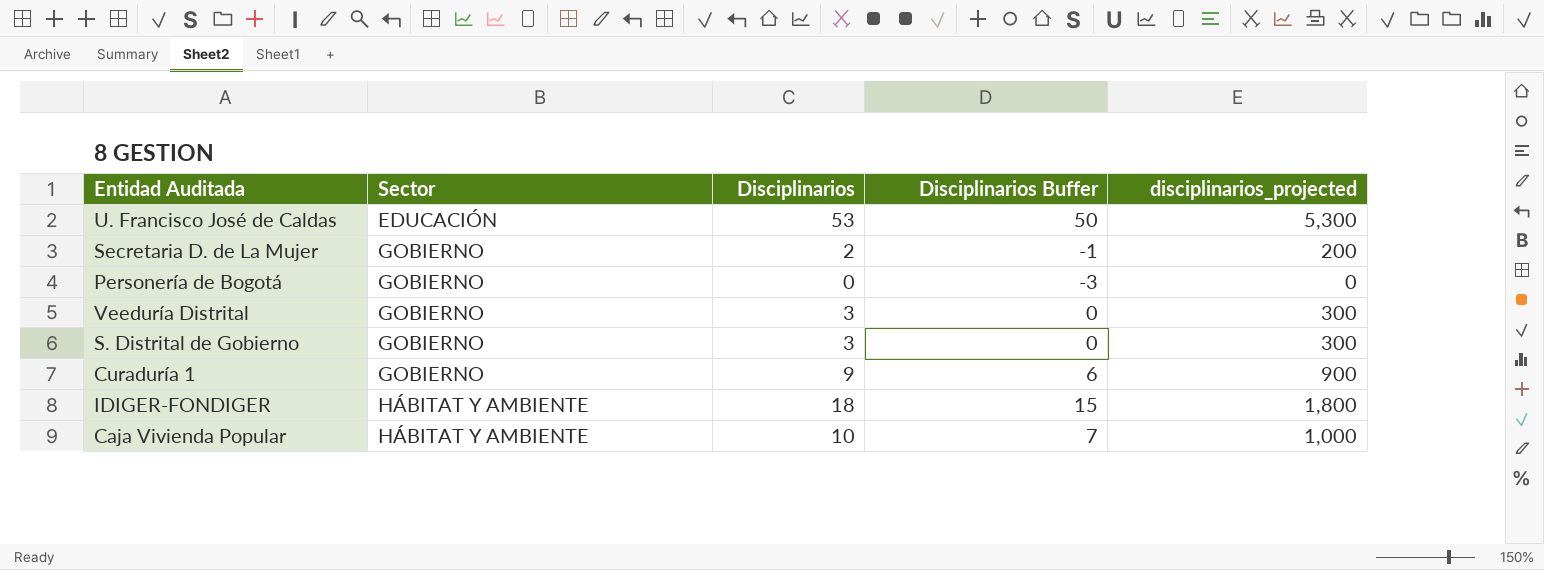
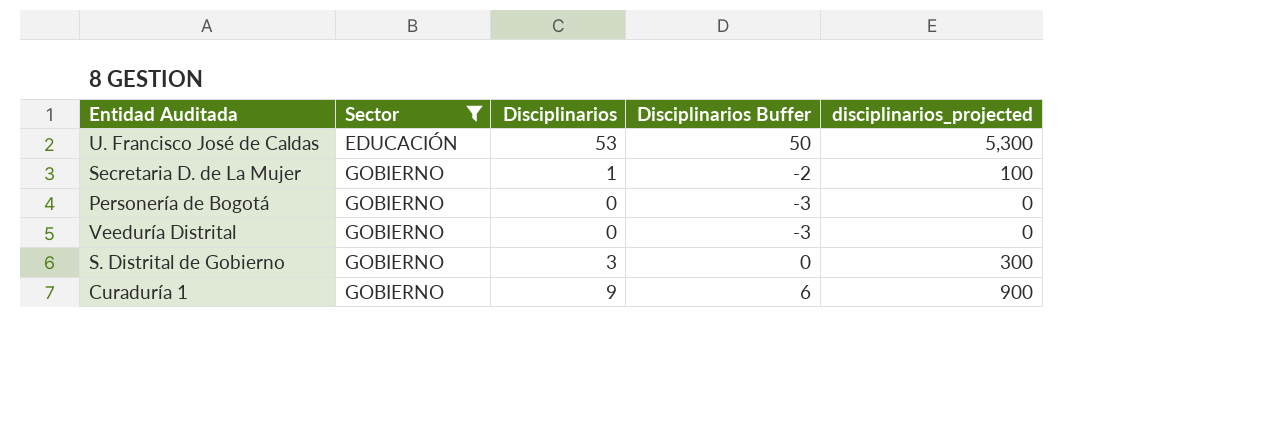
filter: none -> Sector != HÁBITAT Y AMBIENTE
Secretaria D. de La Mujer | Disciplinarios: 2 -> 1
Secretaria D. de La Mujer | Disciplinarios Buffer: -1 -> -2
Secretaria D. de La Mujer | disciplinarios_projected: 200 -> 100
Veeduría Distrital | Disciplinarios: 3 -> 0
Veeduría Distrital | Disciplinarios Buffer: 0 -> -3
Veeduría Distrital | disciplinarios_projected: 300 -> 0

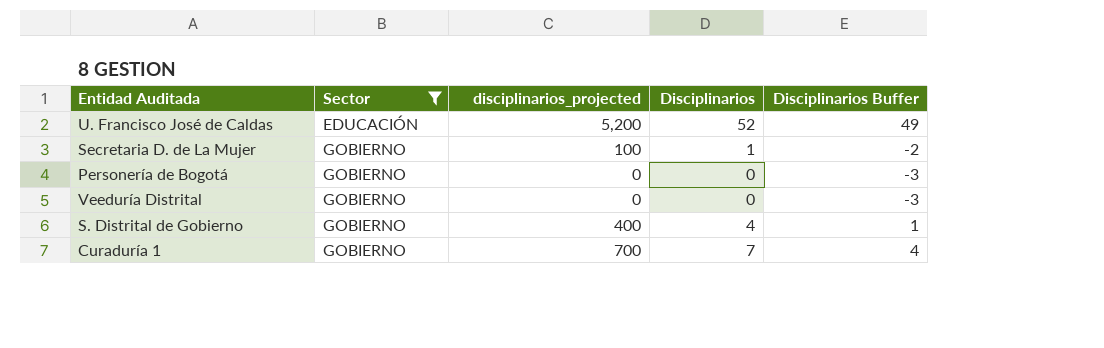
column disciplinarios_projected | position: 5 -> 3
U. Francisco José de Caldas | disciplinarios_projected: 5,300 -> 5,200
U. Francisco José de Caldas | Disciplinarios: 53 -> 52
U. Francisco José de Caldas | Disciplinarios Buffer: 50 -> 49
S. Distrital de Gobierno | disciplinarios_projected: 300 -> 400
S. Distrital de Gobierno | Disciplinarios: 3 -> 4
S. Distrital de Gobierno | Disciplinarios Buffer: 0 -> 1
Curaduría 1 | disciplinarios_projected: 900 -> 700
Curaduría 1 | Disciplinarios: 9 -> 7
Curaduría 1 | Disciplinarios Buffer: 6 -> 4

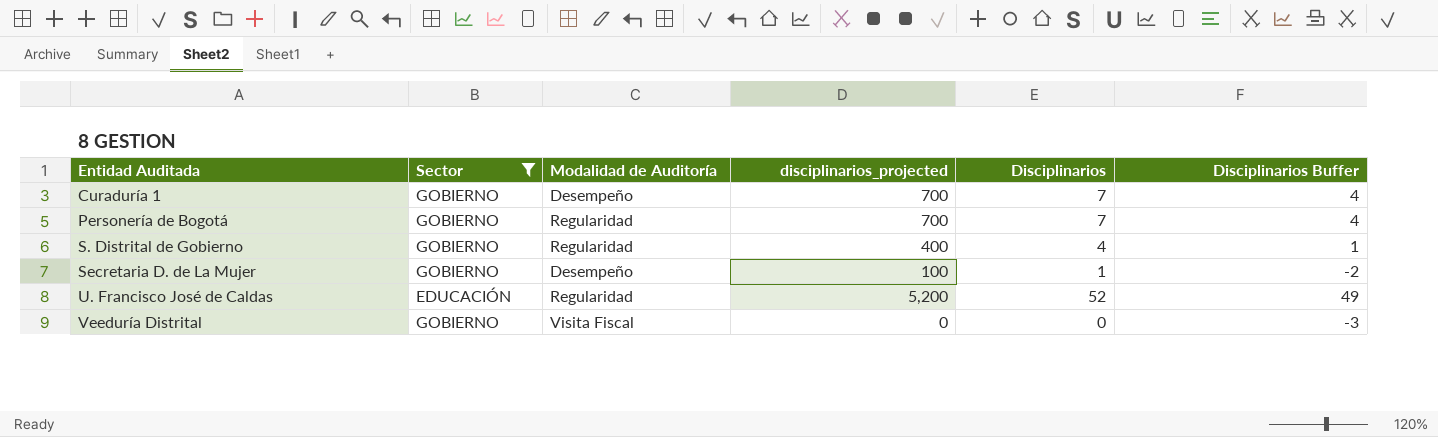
row order: Sector ascending -> Entidad Auditada ascending
column Modalidad de Auditoría | position: none -> 3
Personería de Bogotá | disciplinarios_projected: 0 -> 700
Personería de Bogotá | Disciplinarios: 0 -> 7
Personería de Bogotá | Disciplinarios Buffer: -3 -> 4

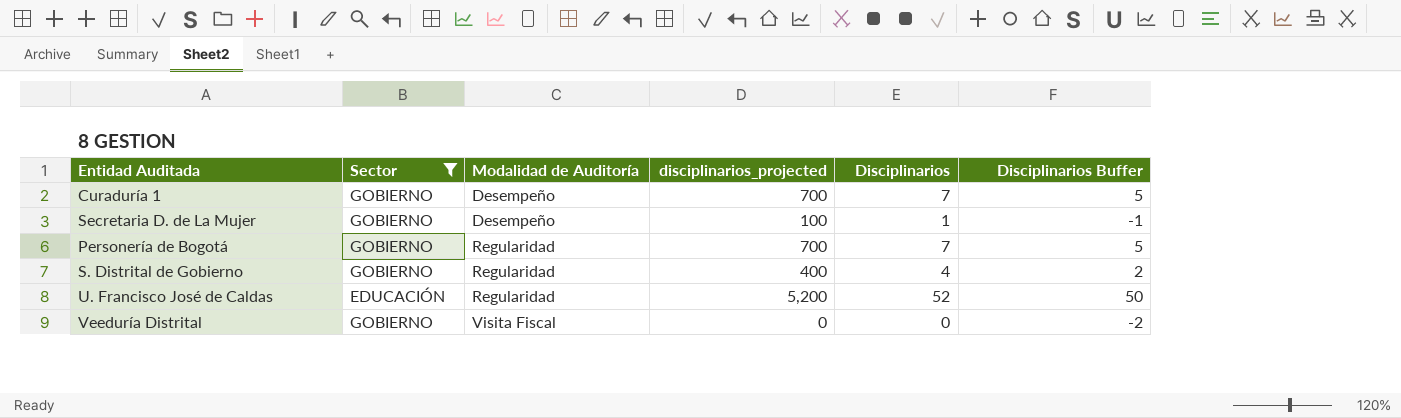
row order: Entidad Auditada ascending -> Modalidad de Auditoría ascending
column Disciplinarios Buffer | formula: [Disciplinarios] - 3 -> [Disciplinarios] - 2

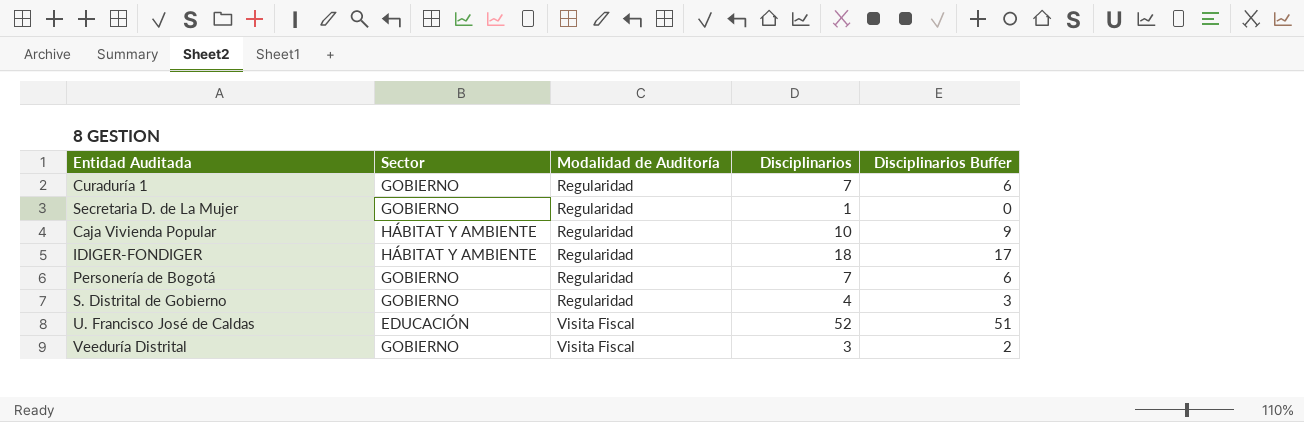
filter: Sector != HÁBITAT Y AMBIENTE -> none
column disciplinarios_projected | formula: [Disciplinarios] * 100 -> none
column Disciplinarios Buffer | formula: [Disciplinarios] - 2 -> [Disciplinarios] - 1
Curaduría 1 | Modalidad de Auditoría: Desempeño -> Regularidad
Secretaria D. de La Mujer | Modalidad de Auditoría: Desempeño -> Regularidad
U. Francisco José de Caldas | Modalidad de Auditoría: Regularidad -> Visita Fiscal
Veeduría Distrital | Disciplinarios: 0 -> 3

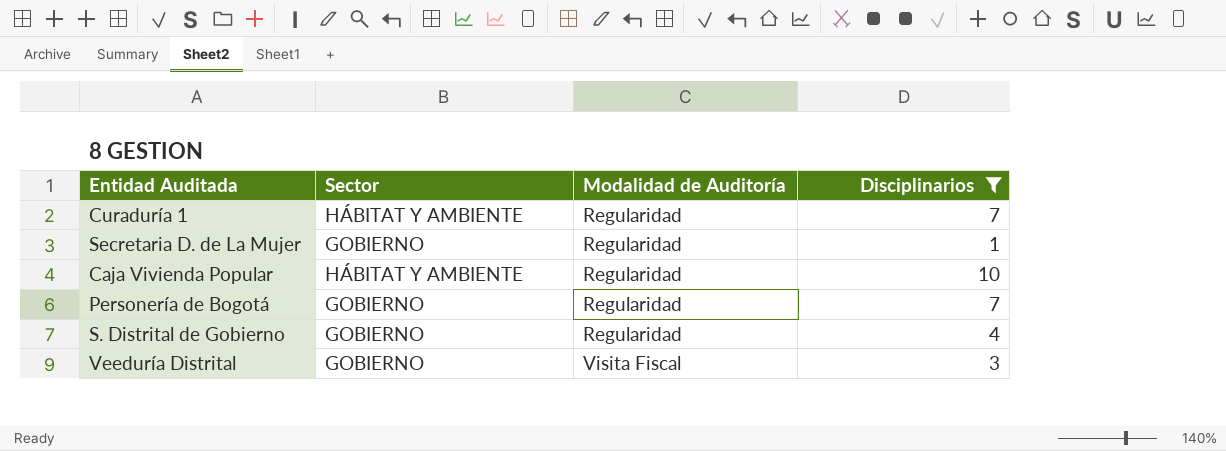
filter: none -> Disciplinarios <= 10
column Disciplinarios Buffer | formula: [Disciplinarios] - 1 -> none
Curaduría 1 | Sector: GOBIERNO -> HÁBITAT Y AMBIENTE

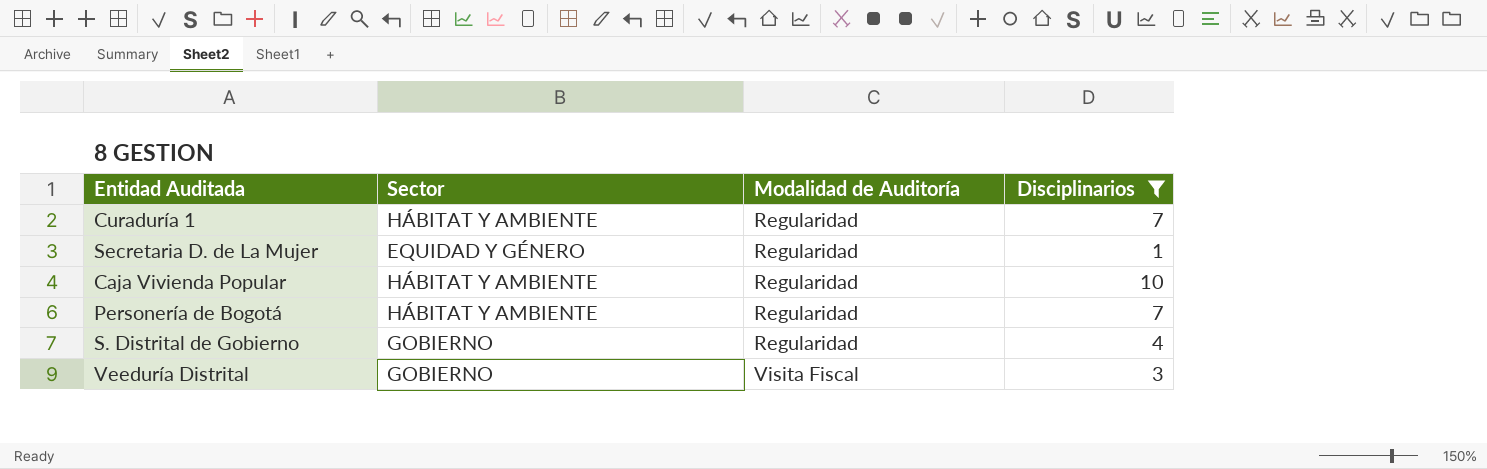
Secretaria D. de La Mujer | Sector: GOBIERNO -> EQUIDAD Y GÉNERO
Personería de Bogotá | Sector: GOBIERNO -> HÁBITAT Y AMBIENTE

